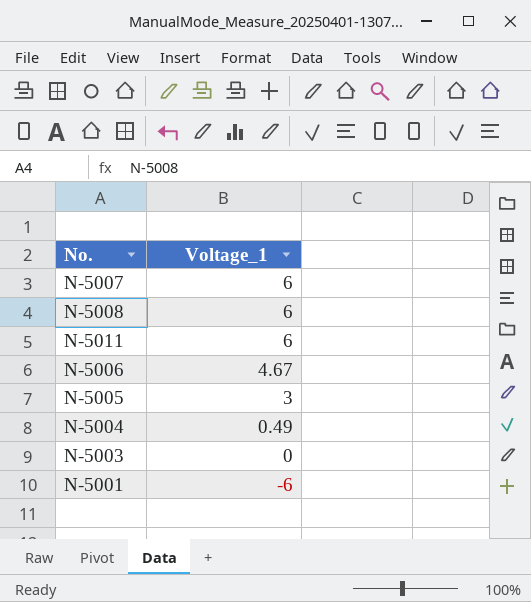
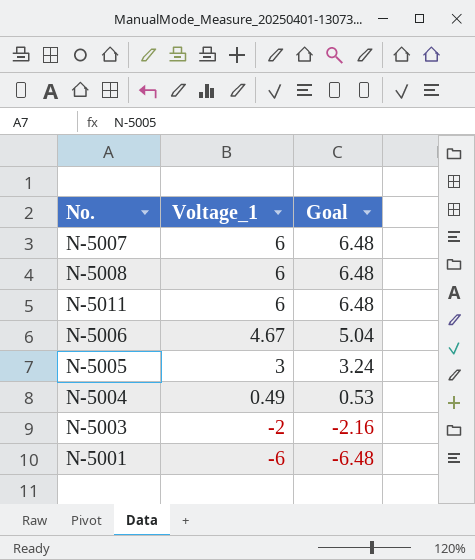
column Goal | formula: none -> [Voltage_1] * 1.08
N-5003 | Voltage_1: 0 -> -2

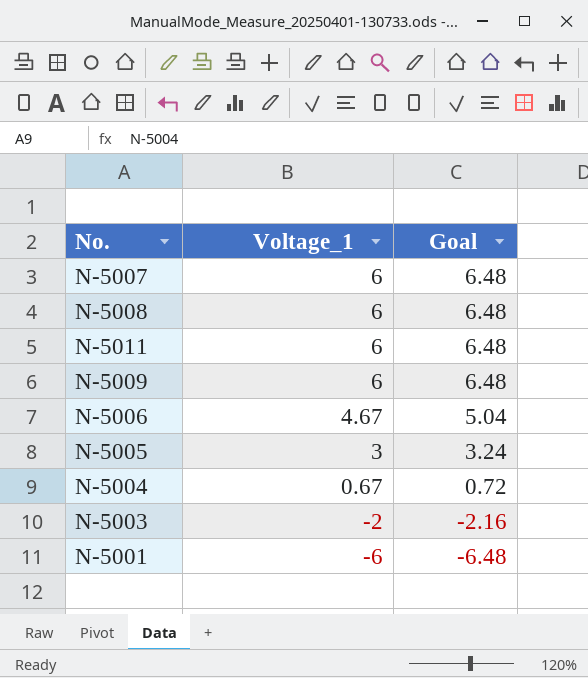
row N-5009: none -> 6 | 6.48
N-5004 | Voltage_1: 0.49 -> 0.67
N-5004 | Goal: 0.53 -> 0.72

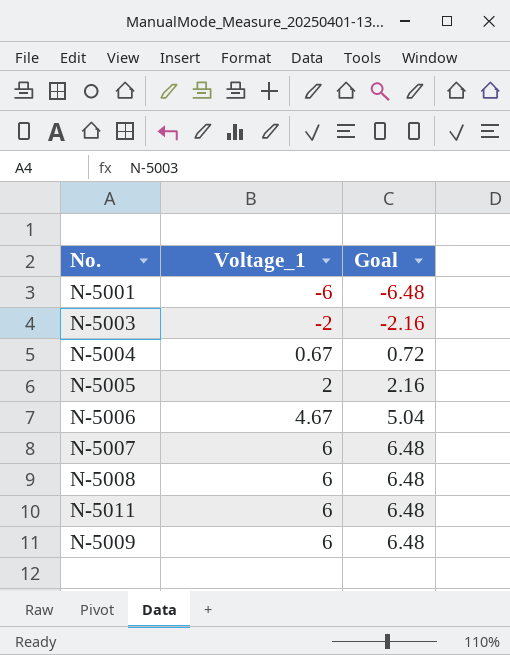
row order: Voltage_1 descending -> Voltage_1 ascending
N-5005 | Voltage_1: 3 -> 2
N-5005 | Goal: 3.24 -> 2.16

